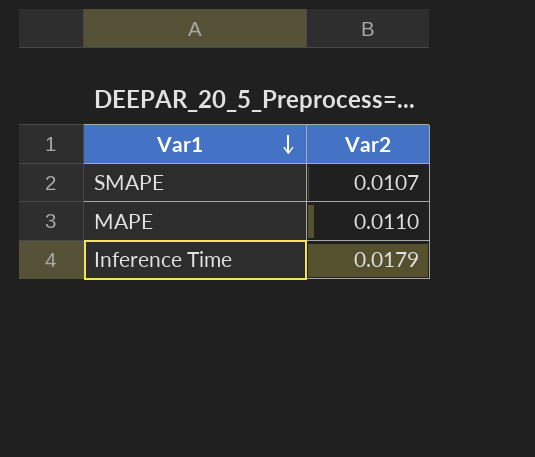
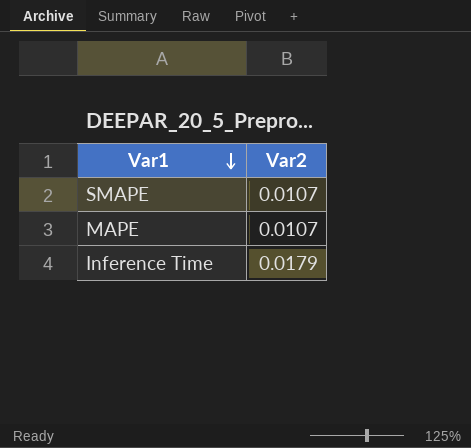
MAPE | Var2: 0.0110 -> 0.0107

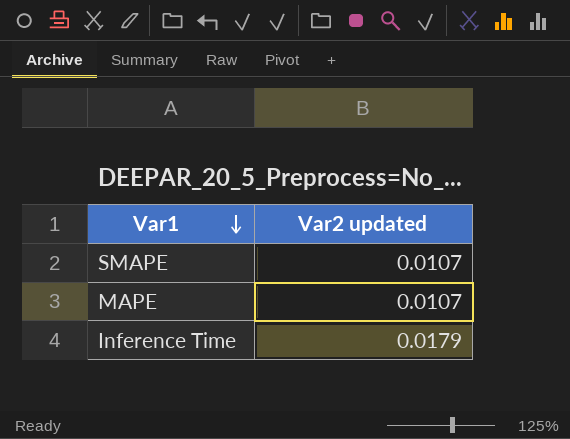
column name: Var2 -> Var2 updated

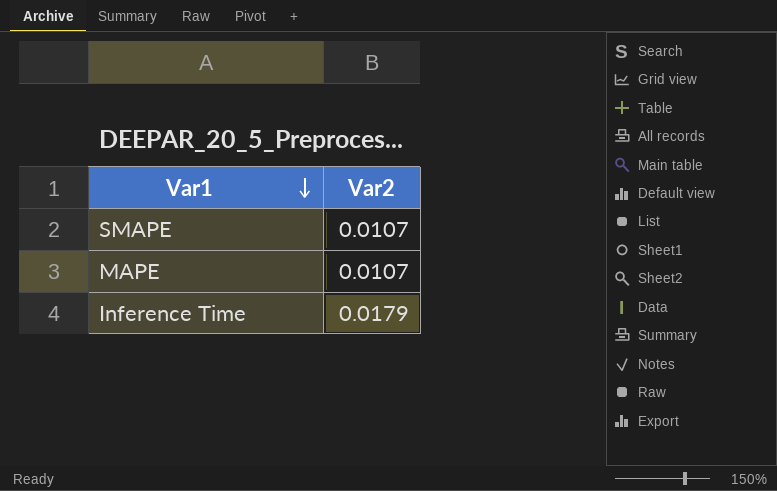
column name: Var2 updated -> Var2

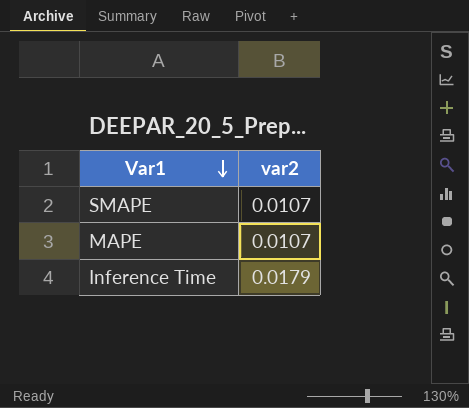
column name: Var2 -> var2

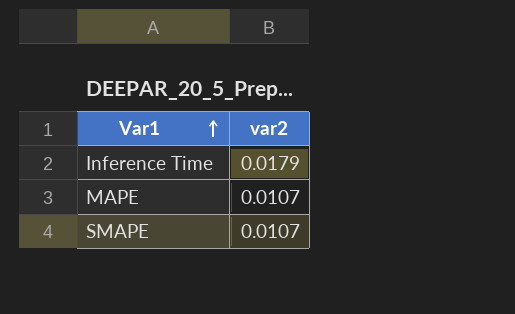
row order: Var1 descending -> Var1 ascending

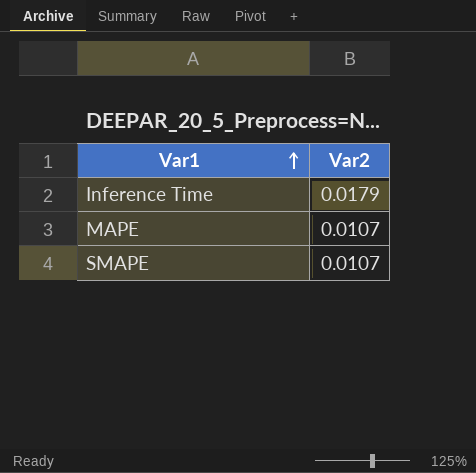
column name: var2 -> Var2

